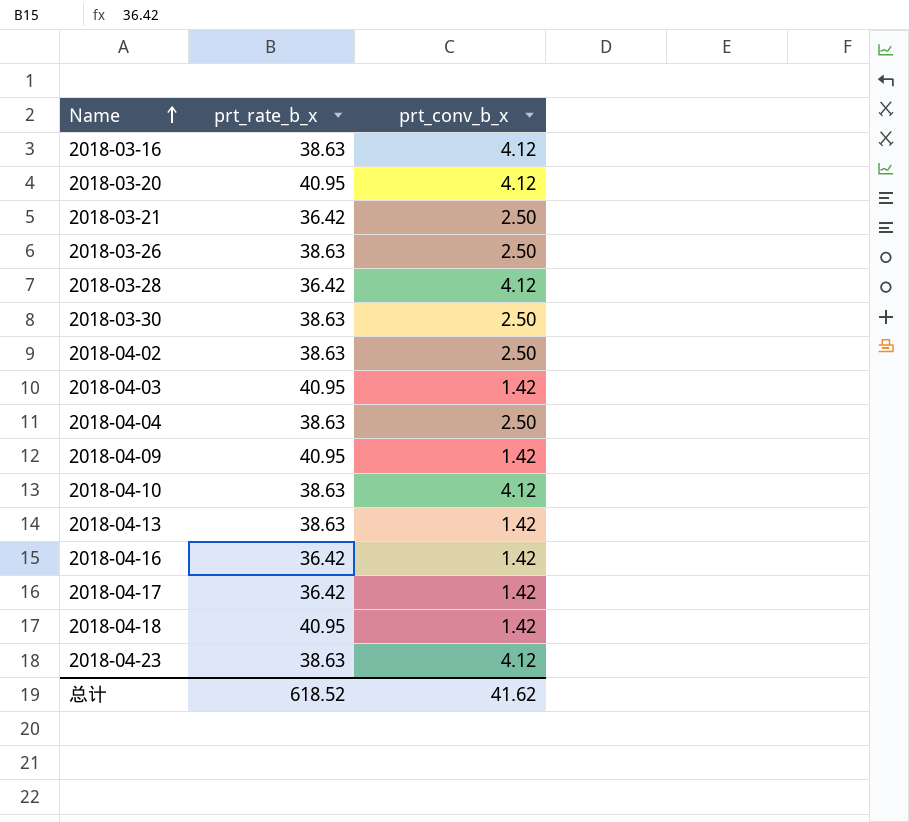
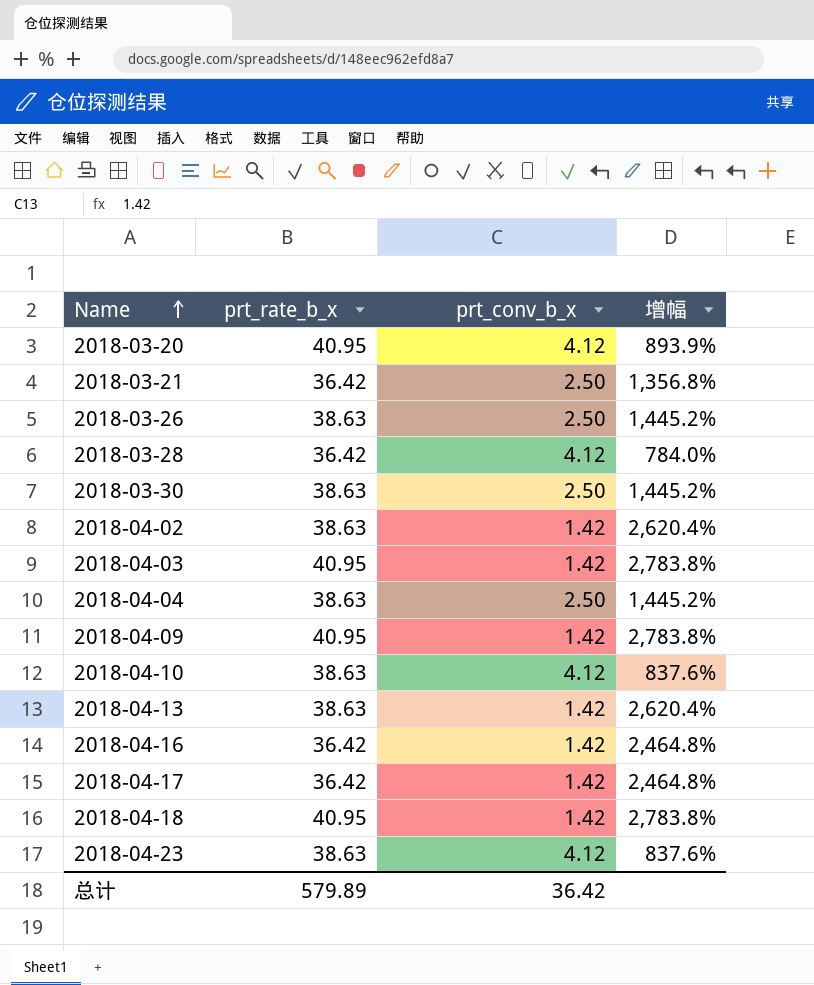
column 增幅 | formula: none -> ([prt_rate_b_x] - [prt_conv_b_x]) / [prt_conv_b_x]
row 2018-03-16: 38.63 | 4.12 -> none
2018-04-02 | prt_conv_b_x: 2.50 -> 1.42
总计 | prt_rate_b_x: 618.52 -> 579.89
总计 | prt_conv_b_x: 41.62 -> 36.42

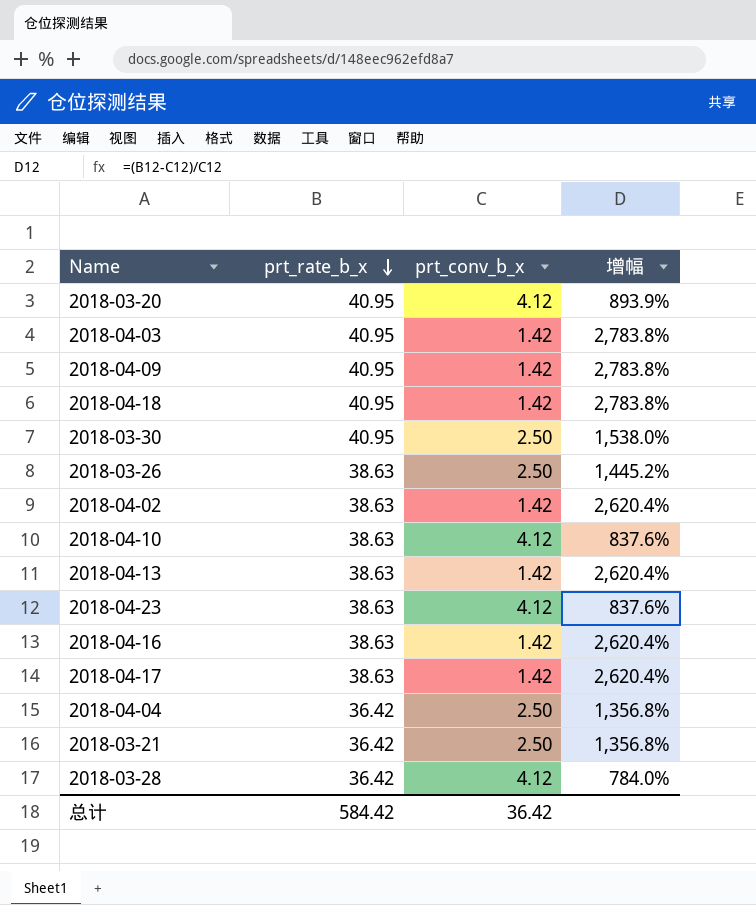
row order: Name ascending -> prt_rate_b_x descending
2018-03-30 | prt_rate_b_x: 38.63 -> 40.95
2018-03-30 | 增幅: 1,445.2% -> 1,538.0%
2018-04-16 | prt_rate_b_x: 36.42 -> 38.63
2018-04-16 | 增幅: 2,464.8% -> 2,620.4%
2018-04-17 | prt_rate_b_x: 36.42 -> 38.63
2018-04-17 | 增幅: 2,464.8% -> 2,620.4%
2018-04-04 | prt_rate_b_x: 38.63 -> 36.42
2018-04-04 | 增幅: 1,445.2% -> 1,356.8%
总计 | prt_rate_b_x: 579.89 -> 584.42

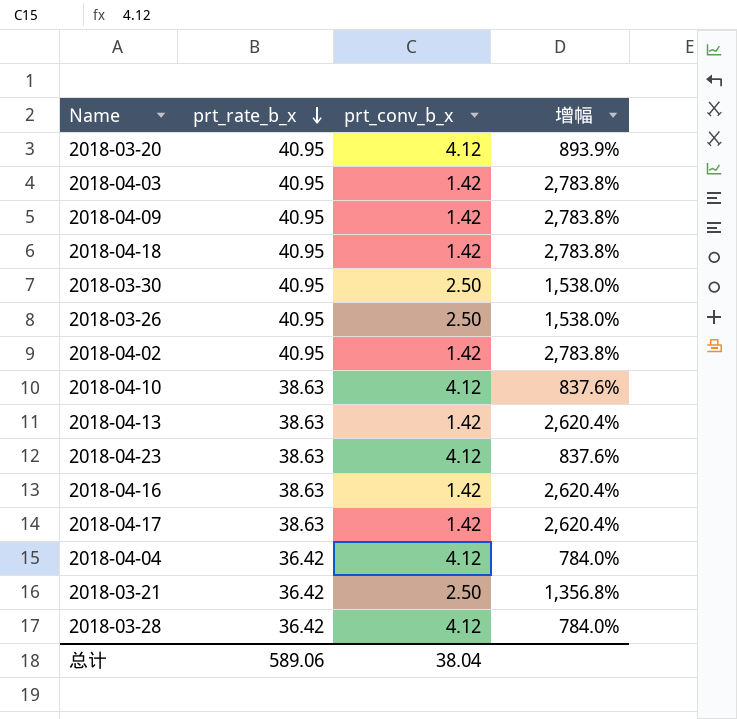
2018-03-26 | prt_rate_b_x: 38.63 -> 40.95
2018-03-26 | 增幅: 1,445.2% -> 1,538.0%
2018-04-02 | prt_rate_b_x: 38.63 -> 40.95
2018-04-02 | 增幅: 2,620.4% -> 2,783.8%
2018-04-04 | prt_conv_b_x: 2.50 -> 4.12
2018-04-04 | 增幅: 1,356.8% -> 784.0%
总计 | prt_rate_b_x: 584.42 -> 589.06
总计 | prt_conv_b_x: 36.42 -> 38.04

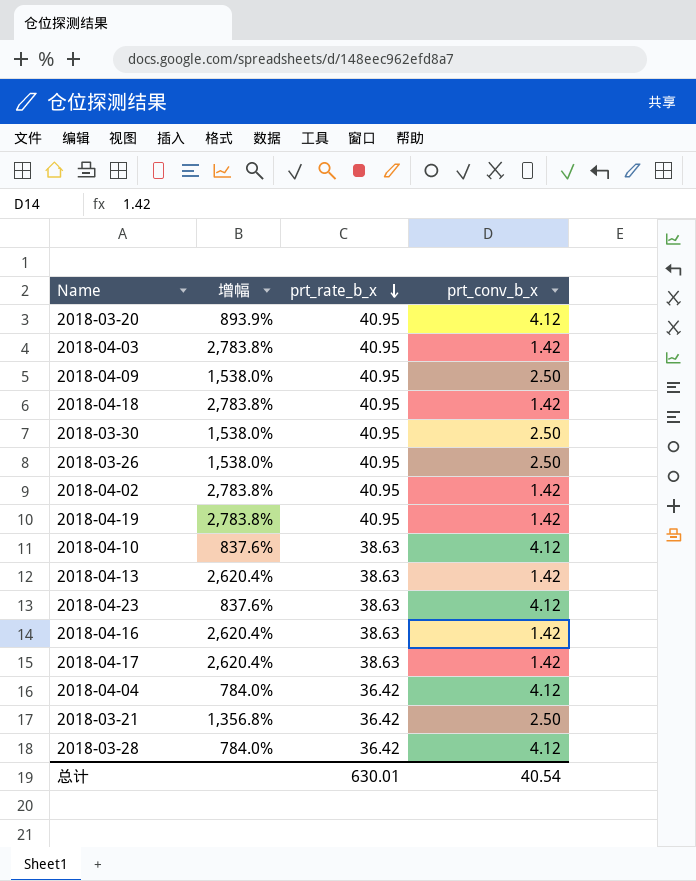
column 增幅 | position: 4 -> 2
2018-04-09 | 增幅: 2,783.8% -> 1,538.0%
2018-04-09 | prt_conv_b_x: 1.42 -> 2.50
row 2018-04-19: none -> 2,783.8% | 40.95 | 1.42
总计 | prt_rate_b_x: 589.06 -> 630.01
总计 | prt_conv_b_x: 38.04 -> 40.54

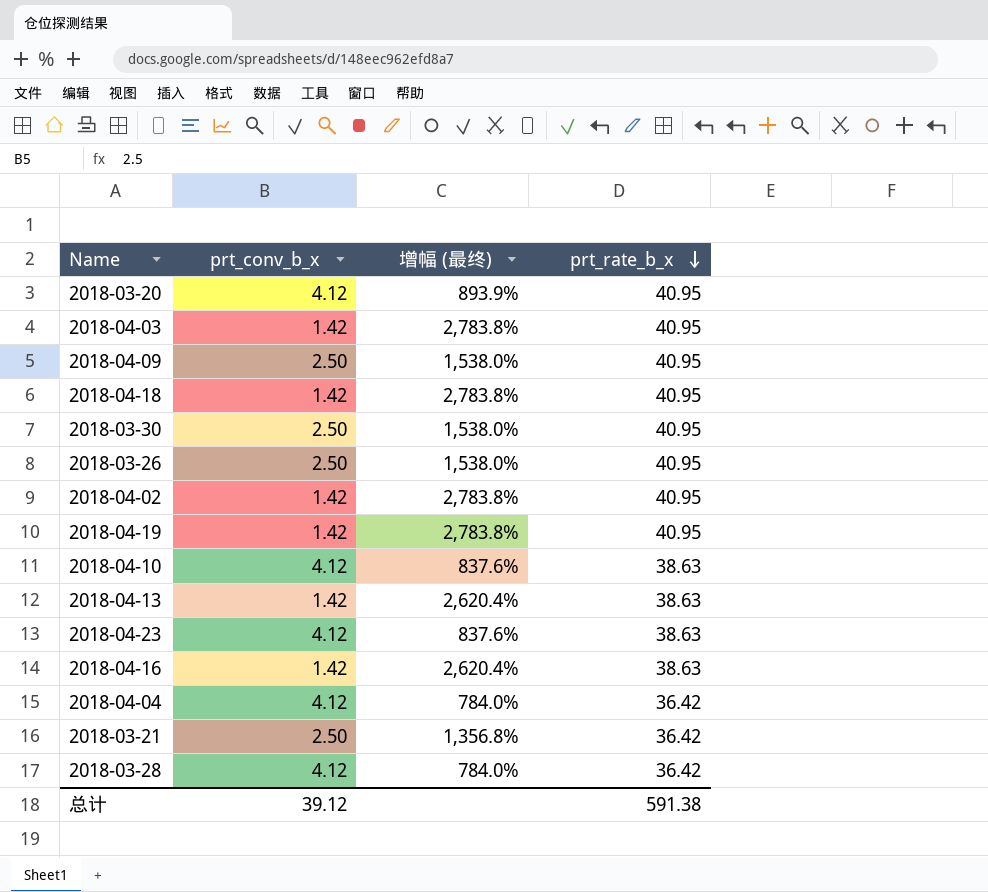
column prt_conv_b_x | position: 4 -> 2
column name: 增幅 -> 增幅 (最终)
row 2018-04-17: 2,620.4% | 38.63 | 1.42 -> none
总计 | prt_conv_b_x: 40.54 -> 39.12
总计 | prt_rate_b_x: 630.01 -> 591.38

